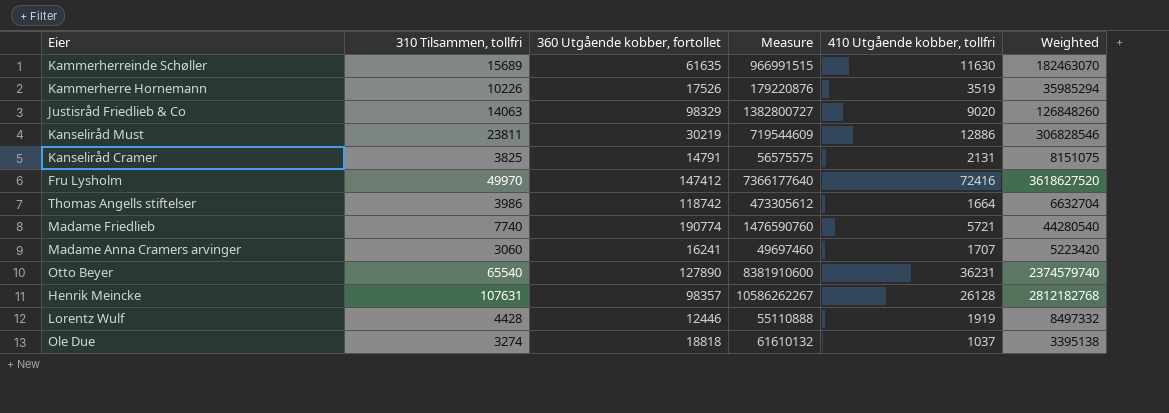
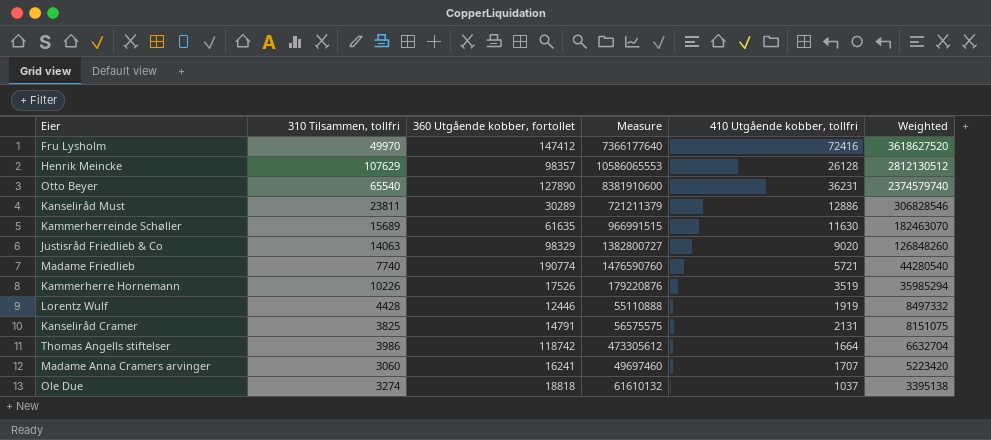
row order: none -> Weighted descending
Henrik Meincke | 310 Tilsammen, tollfri: 107631 -> 107629
Henrik Meincke | Measure: 10586262267 -> 10586065553
Henrik Meincke | Weighted: 2812182768 -> 2812130512
Kanseliråd Must | 360 Utgående kobber, fortollet: 30219 -> 30289
Kanseliråd Must | Measure: 719544609 -> 721211379

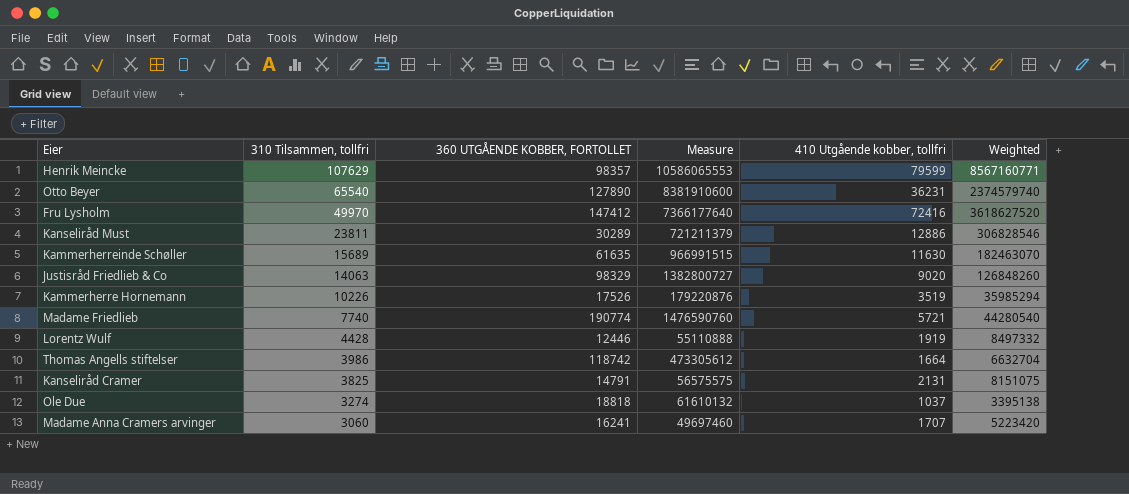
row order: Weighted descending -> 310 Tilsammen, tollfri descending
column name: 360 Utgående kobber, fortollet -> 360 UTGÅENDE KOBBER, FORTOLLET
Henrik Meincke | 410 Utgående kobber, tollfri: 26128 -> 79599
Henrik Meincke | Weighted: 2812130512 -> 8567160771

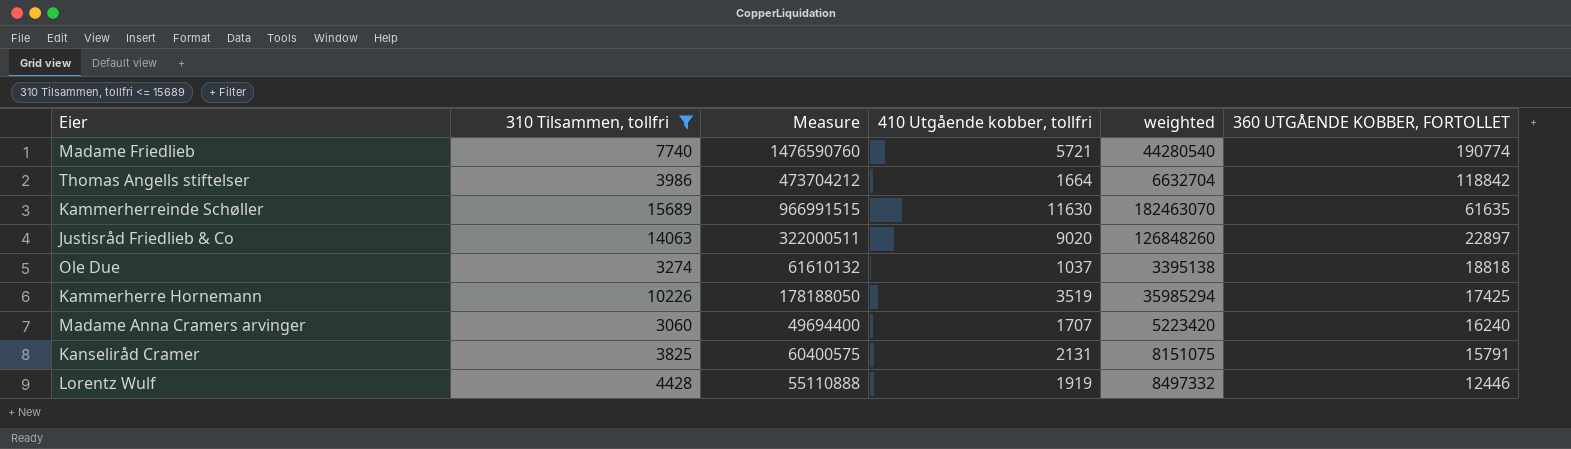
filter: none -> 310 Tilsammen, tollfri <= 15689
row order: 310 Tilsammen, tollfri descending -> 360 UTGÅENDE KOBBER, FORTOLLET descending
column name: Weighted -> weighted
column 360 UTGÅENDE KOBBER, FORTOLLET | position: 3 -> 6
Thomas Angells stiftelser | Measure: 473305612 -> 473704212
Thomas Angells stiftelser | 360 UTGÅENDE KOBBER, FORTOLLET: 118742 -> 118842
Justisråd Friedlieb & Co | Measure: 1382800727 -> 322000511
Justisråd Friedlieb & Co | 360 UTGÅENDE KOBBER, FORTOLLET: 98329 -> 22897
Kammerherre Hornemann | Measure: 179220876 -> 178188050
Kammerherre Hornemann | 360 UTGÅENDE KOBBER, FORTOLLET: 17526 -> 17425
Madame Anna Cramers arvinger | Measure: 49697460 -> 49694400
Madame Anna Cramers arvinger | 360 UTGÅENDE KOBBER, FORTOLLET: 16241 -> 16240
Kanseliråd Cramer | Measure: 56575575 -> 60400575
Kanseliråd Cramer | 360 UTGÅENDE KOBBER, FORTOLLET: 14791 -> 15791

